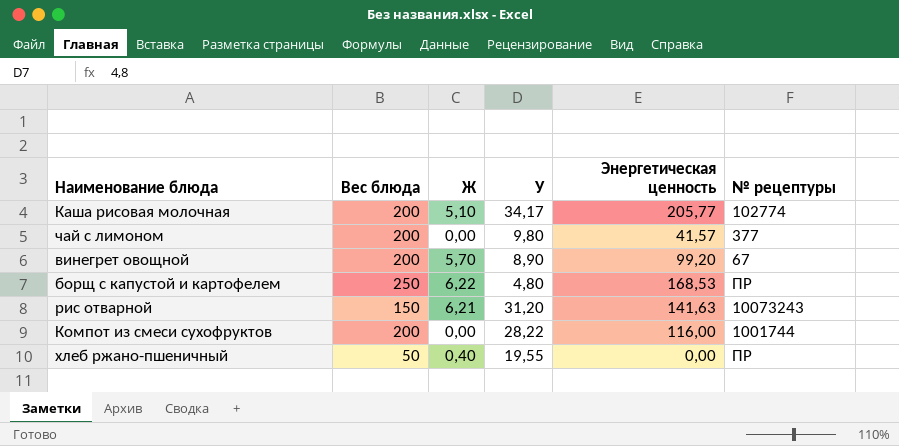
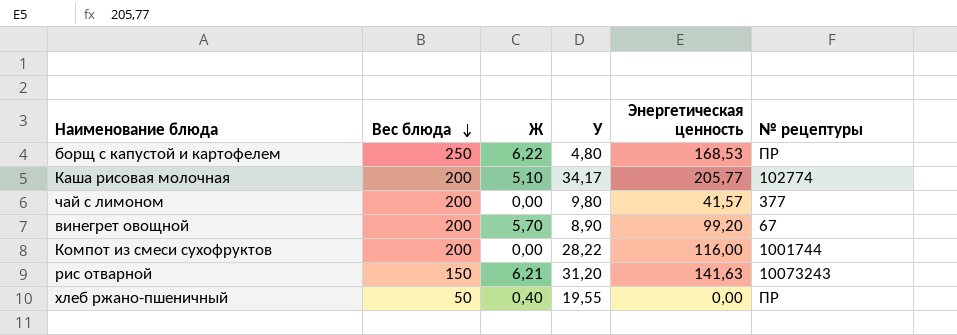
row order: none -> Вес блюда descending

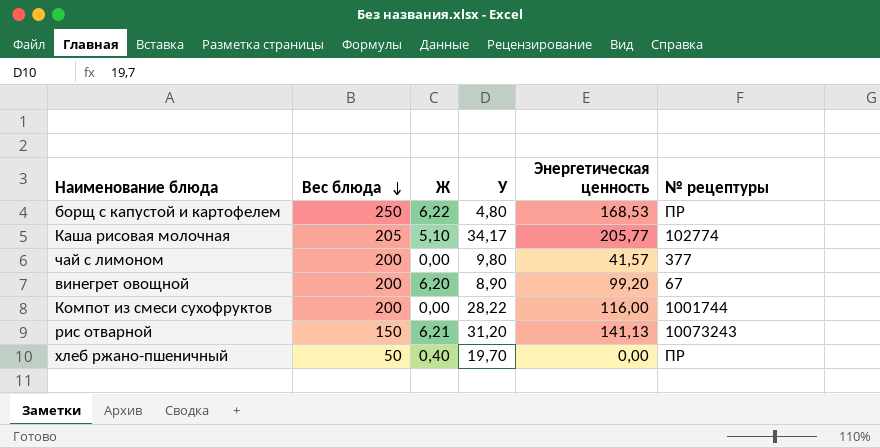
Каша рисовая молочная | Вес блюда: 200 -> 205
винегрет овощной | Ж: 5,70 -> 6,20
рис отварной | Энергетическая ценность: 141,63 -> 141,13
хлеб ржано-пшеничный | У: 19,55 -> 19,70

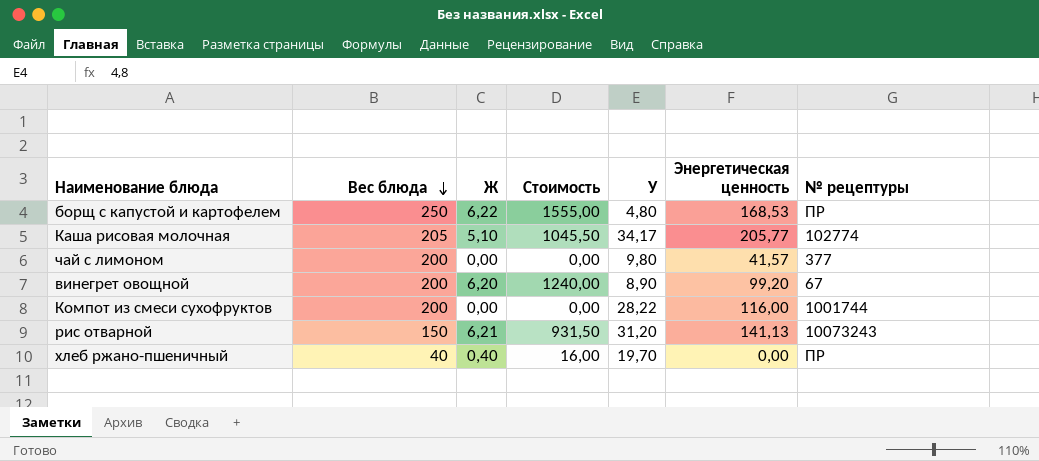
column Стоимость | formula: none -> [Вес блюда] * [Ж]
хлеб ржано-пшеничный | Вес блюда: 50 -> 40

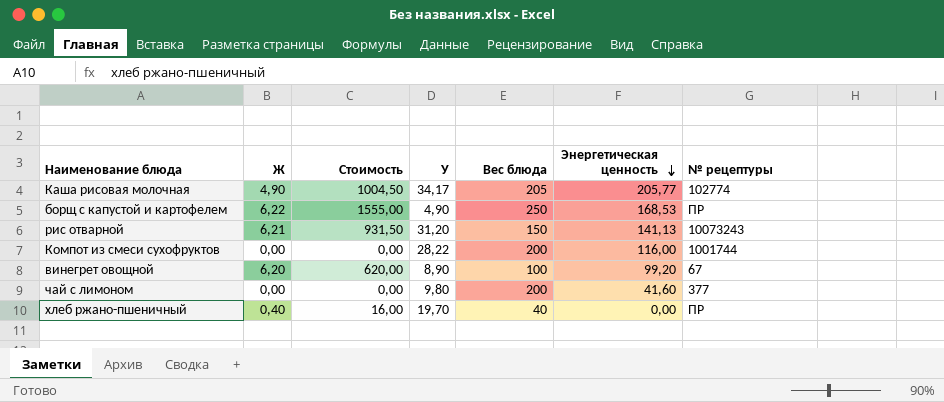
row order: Вес блюда descending -> Энергетическая ценность descending
column Вес блюда | position: 2 -> 5
Каша рисовая молочная | Ж: 5,10 -> 4,90
Каша рисовая молочная | Стоимость: 1045,50 -> 1004,50
борщ с капустой и картофелем | У: 4,80 -> 4,90
винегрет овощной | Стоимость: 1240,00 -> 620,00
винегрет овощной | Вес блюда: 200 -> 100
чай с лимоном | Энергетическая ценность: 41,57 -> 41,60

